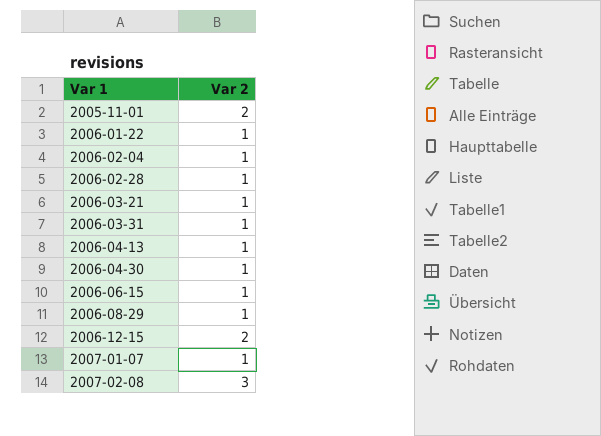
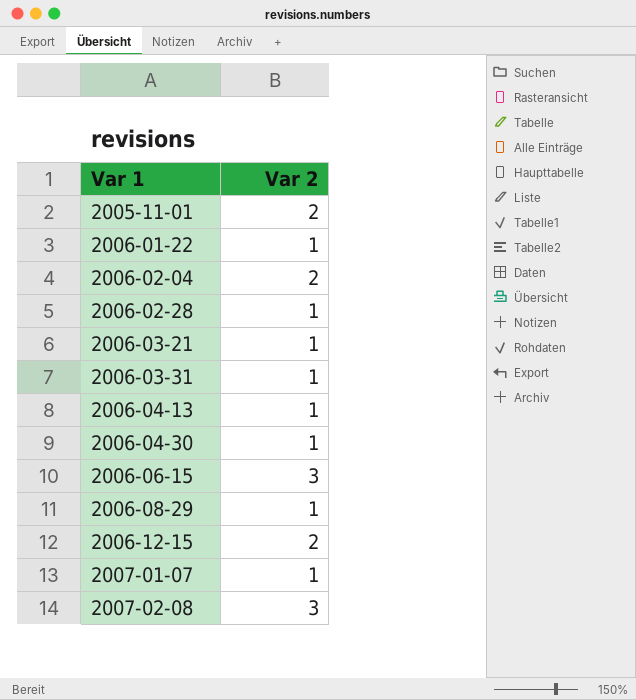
2006-02-04 | Var 2: 1 -> 2
2006-06-15 | Var 2: 1 -> 3

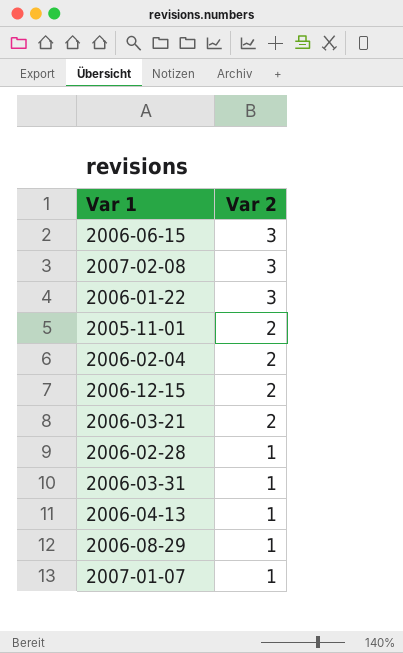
row order: Var 1 ascending -> Var 2 descending
row 2006-04-30: 1 -> none
2006-01-22 | Var 2: 1 -> 3
2006-03-21 | Var 2: 1 -> 2

